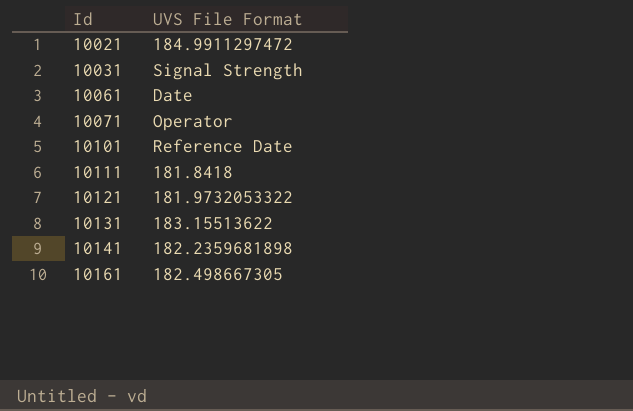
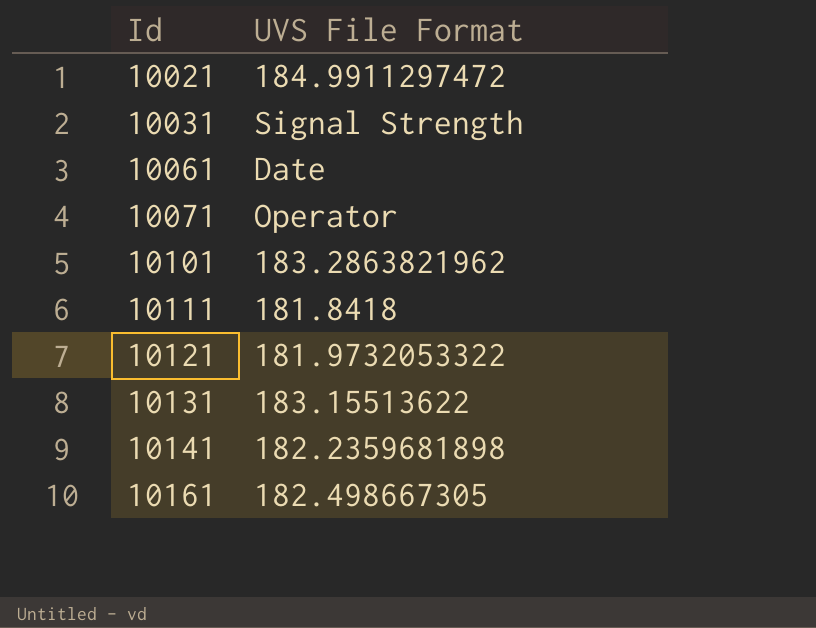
10101 | UVS File Format: Reference Date -> 183.2863821962

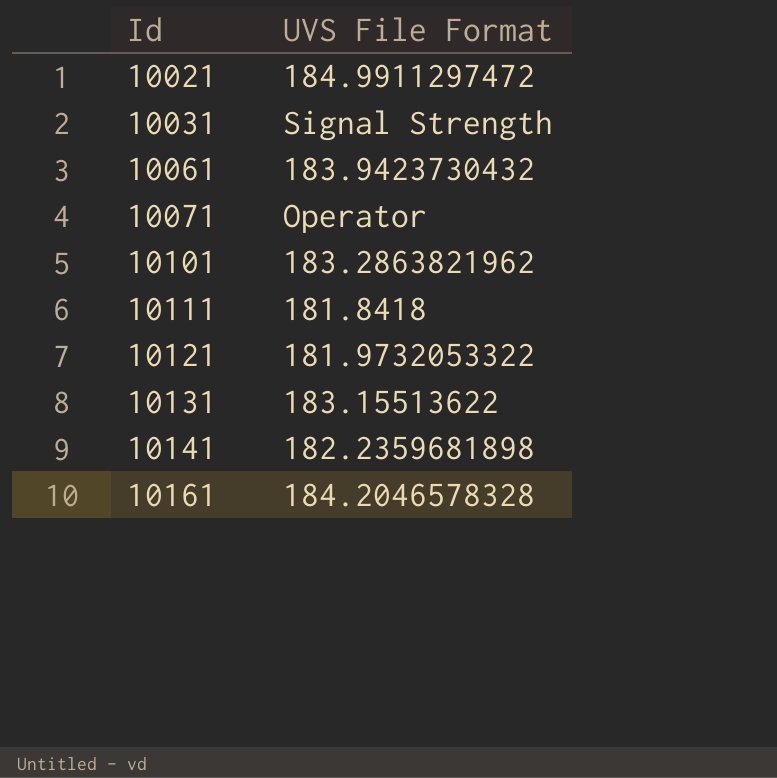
10061 | UVS File Format: Date -> 183.9423730432
10161 | UVS File Format: 182.498667305 -> 184.2046578328

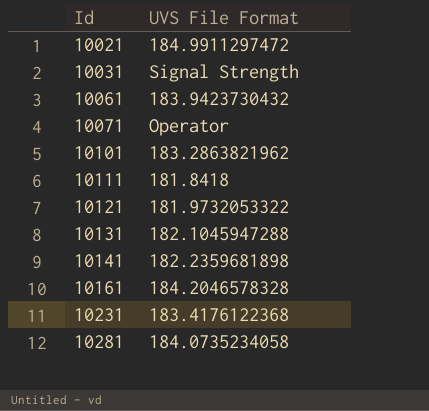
10131 | UVS File Format: 183.15513622 -> 182.1045947288
row 10231: none -> 183.4176122368
row 10281: none -> 184.0735234058

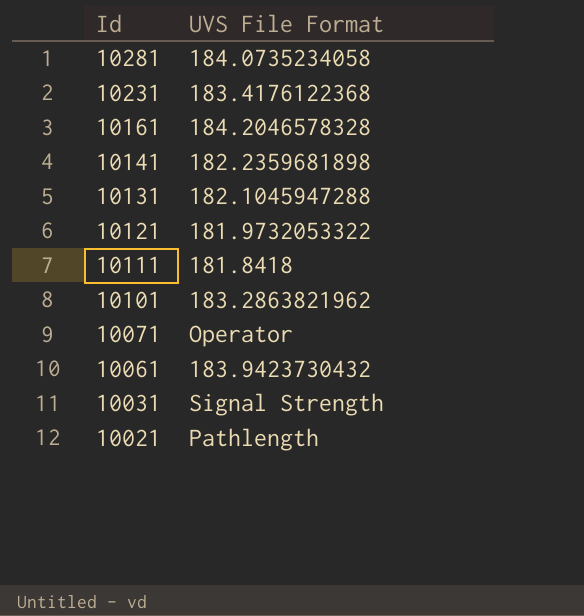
row order: Id ascending -> Id descending
10021 | UVS File Format: 184.9911297472 -> Pathlength

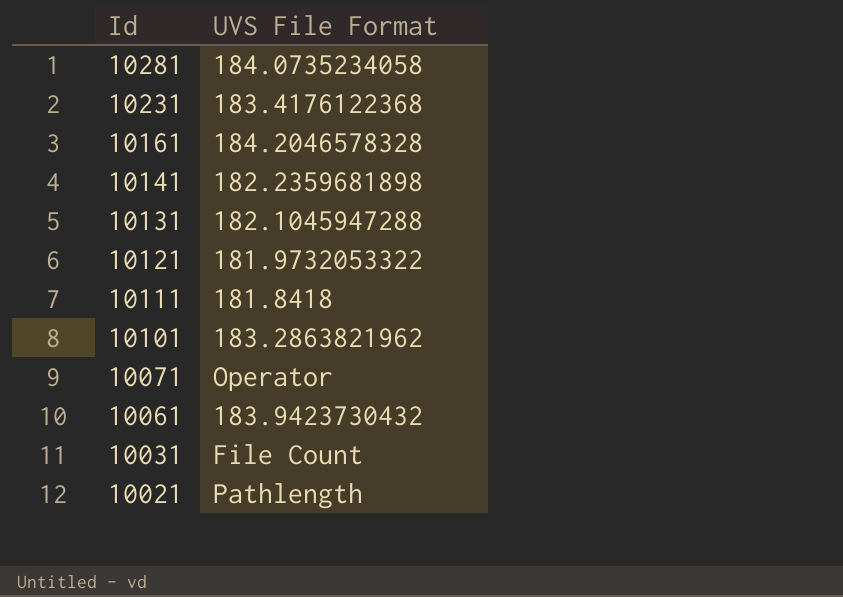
10031 | UVS File Format: Signal Strength -> File Count

